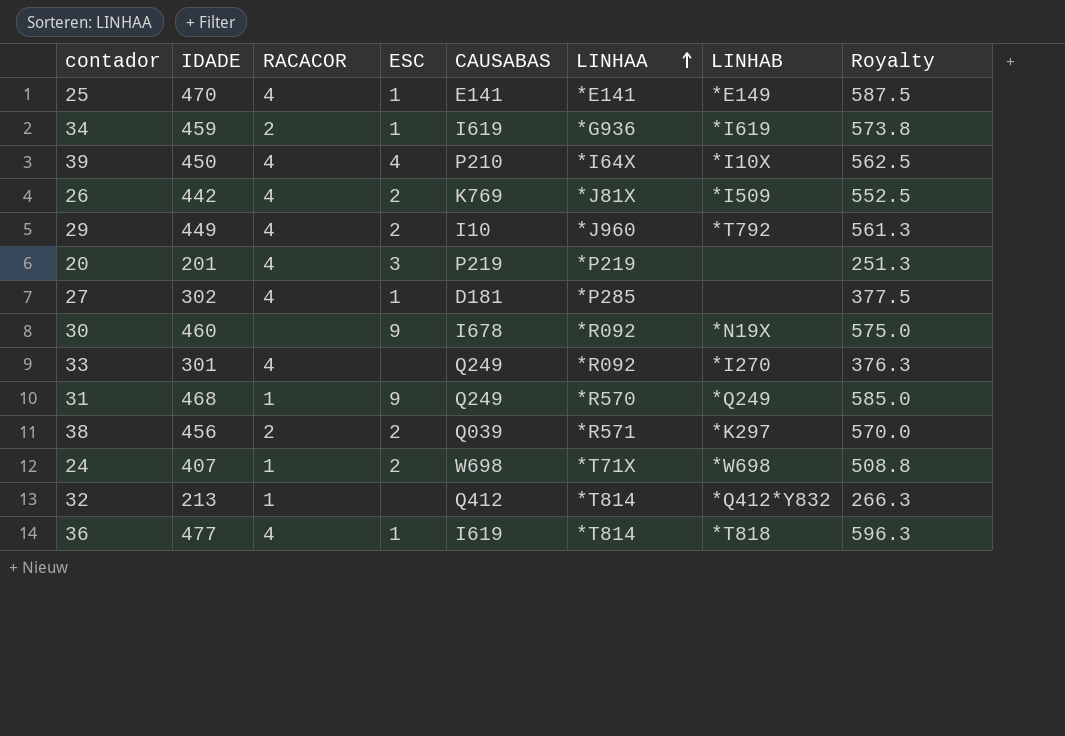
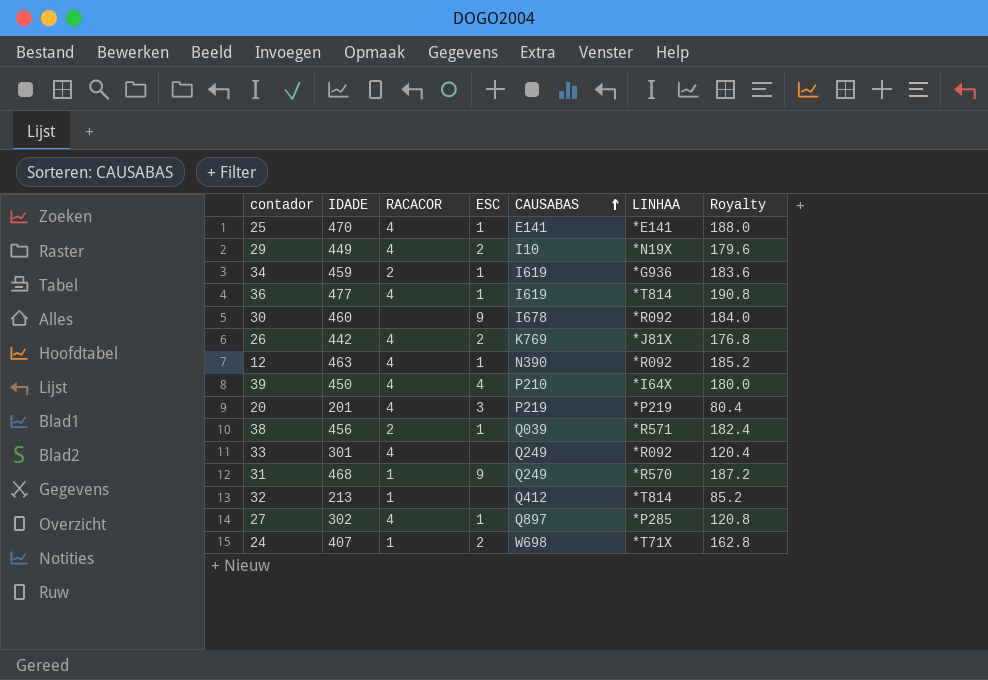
row order: LINHAA ascending -> CAUSABAS ascending
column LINHAB | position: 7 -> none
column Royalty | formula: [IDADE] * 1.25 -> [IDADE] * 0.4
29 | LINHAA: *J960 -> *N19X
row 12: none -> 463 | 4 | 1 | N390 | *R092 | 185.2
38 | ESC: 2 -> 1
27 | CAUSABAS: D181 -> Q897

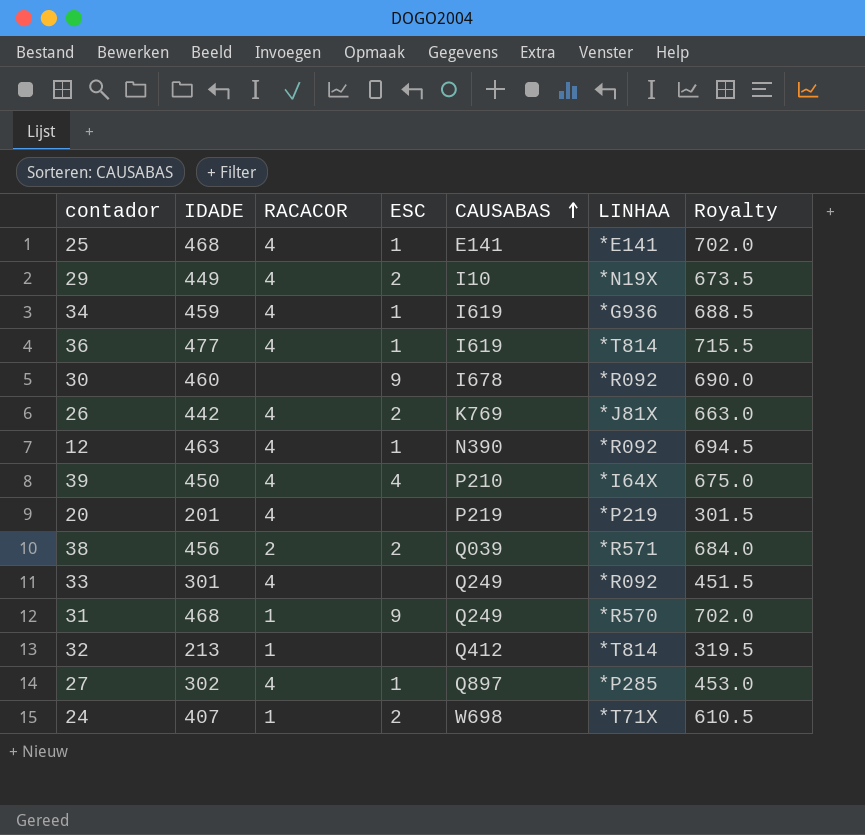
column Royalty | formula: [IDADE] * 0.4 -> [IDADE] * 1.5
25 | IDADE: 470 -> 468
34 | RACACOR: 2 -> 4
20 | ESC: 3 -> none
38 | ESC: 1 -> 2

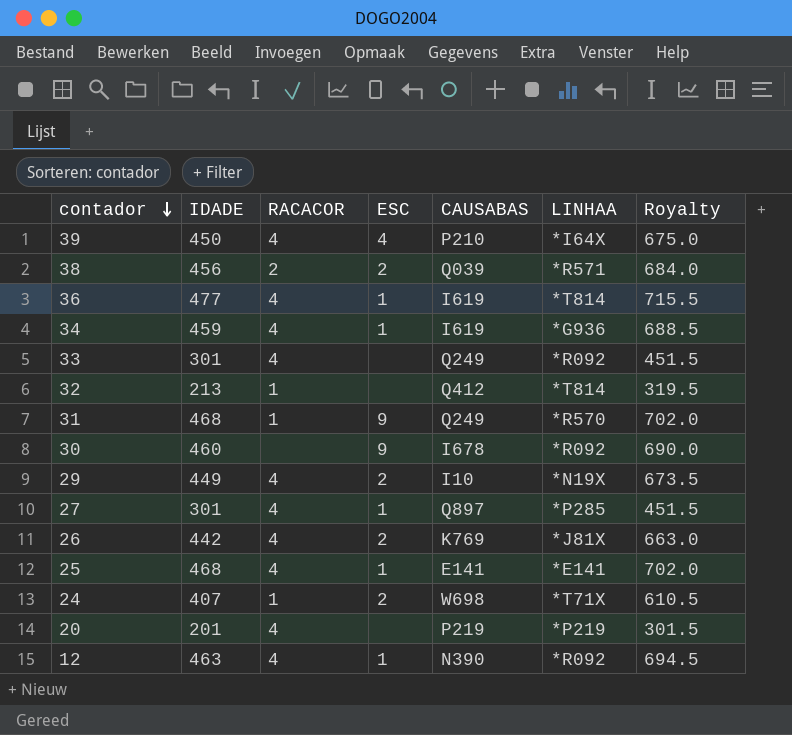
row order: CAUSABAS ascending -> contador descending
27 | IDADE: 302 -> 301
27 | Royalty: 453.0 -> 451.5

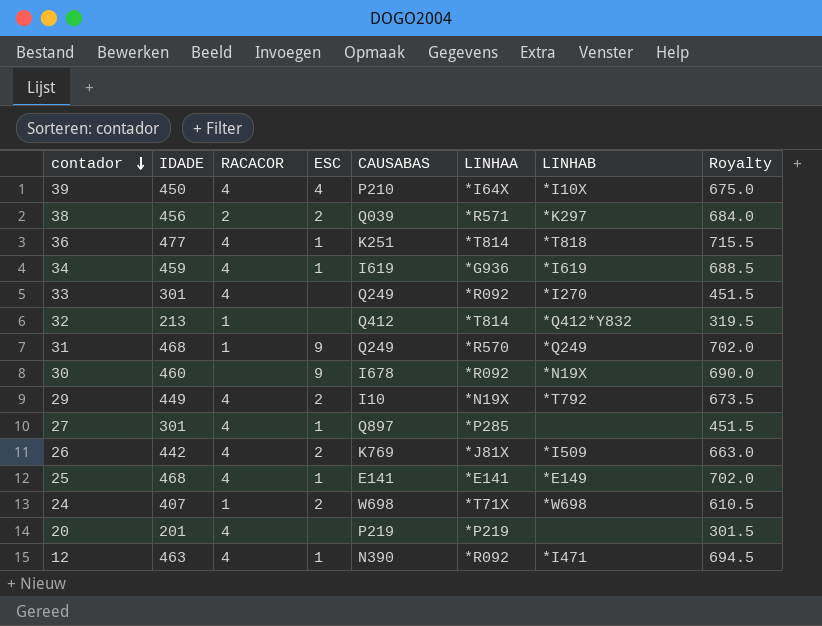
column LINHAB | position: none -> 7
36 | CAUSABAS: I619 -> K251

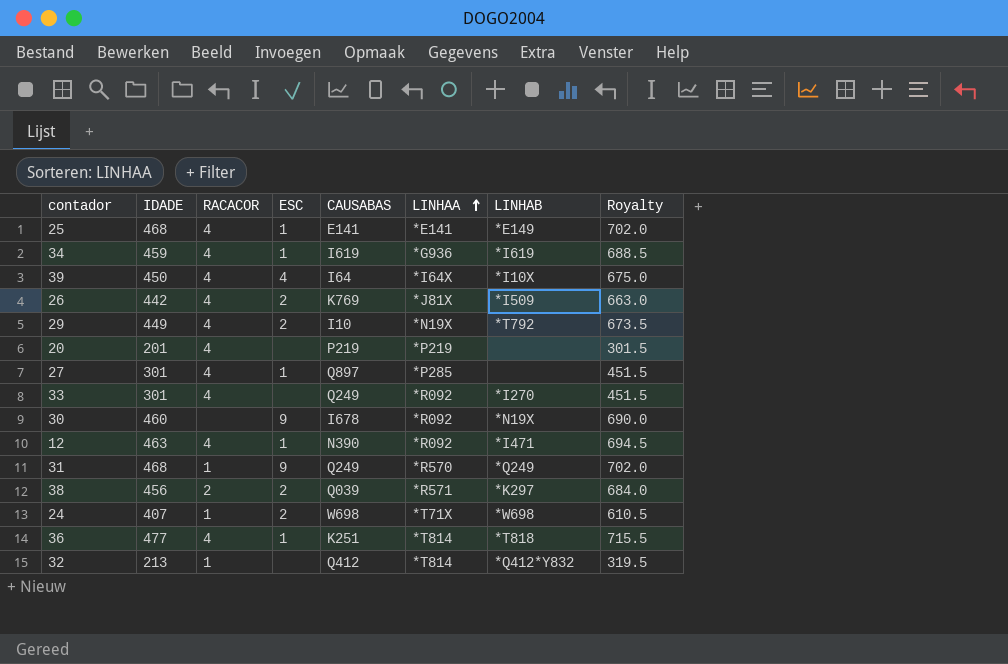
row order: contador descending -> LINHAA ascending
39 | CAUSABAS: P210 -> I64

